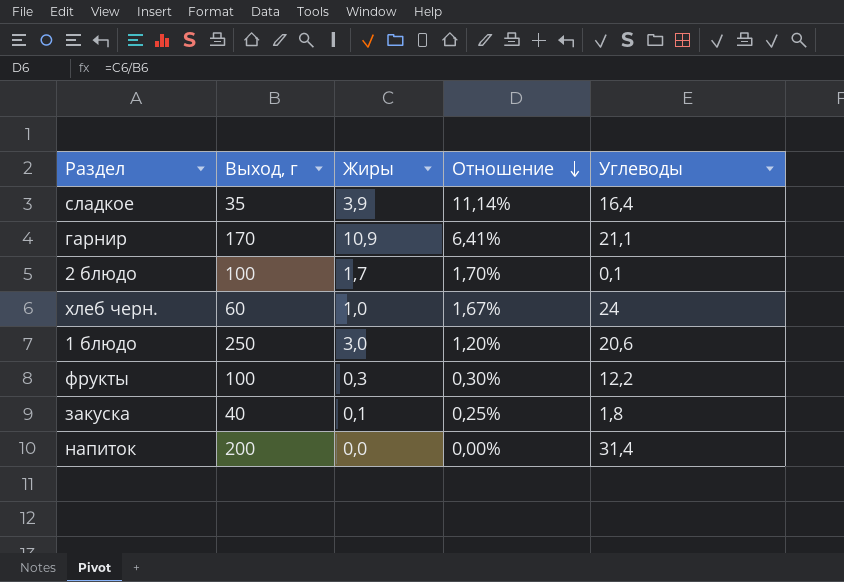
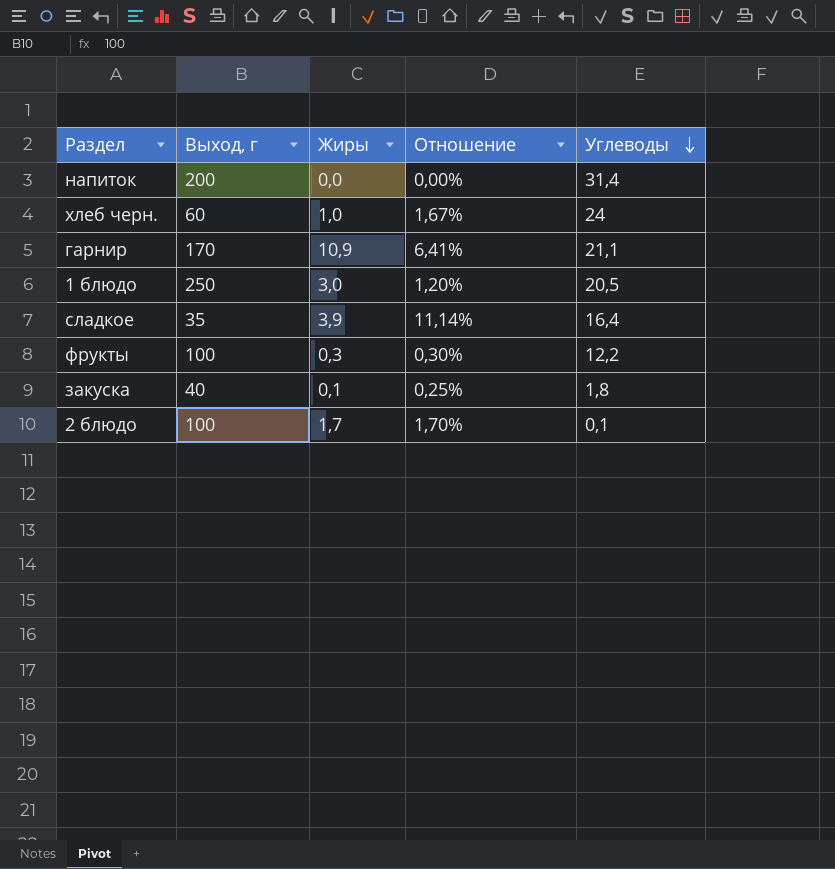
row order: Отношение descending -> Углеводы descending
1 блюдо | Углеводы: 20,6 -> 20,5

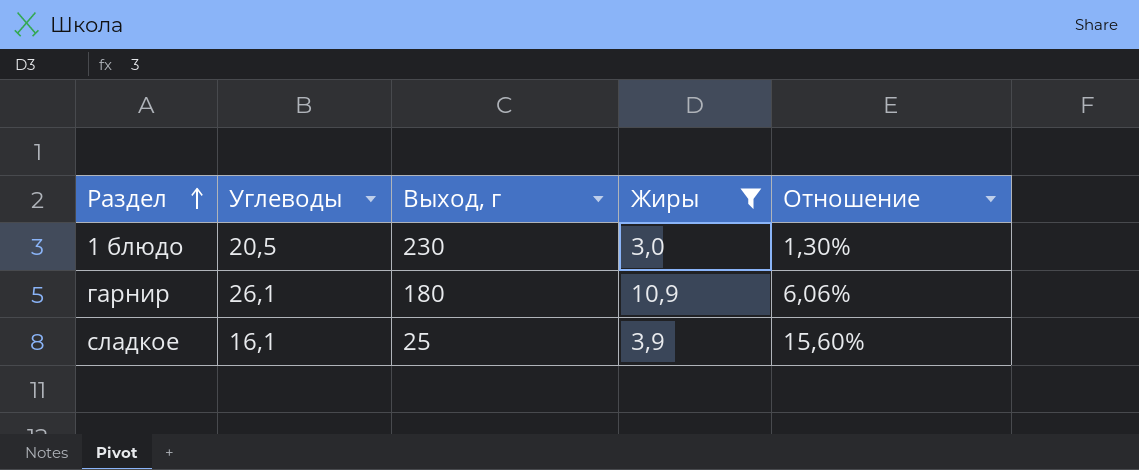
filter: none -> Жиры >= 3,0
row order: Углеводы descending -> Раздел ascending
column Углеводы | position: 5 -> 2
1 блюдо | Выход, г: 250 -> 230
1 блюдо | Отношение: 1,20% -> 1,30%
гарнир | Углеводы: 21,1 -> 26,1
гарнир | Выход, г: 170 -> 180
гарнир | Отношение: 6,41% -> 6,06%
сладкое | Углеводы: 16,4 -> 16,1
сладкое | Выход, г: 35 -> 25
сладкое | Отношение: 11,14% -> 15,60%

